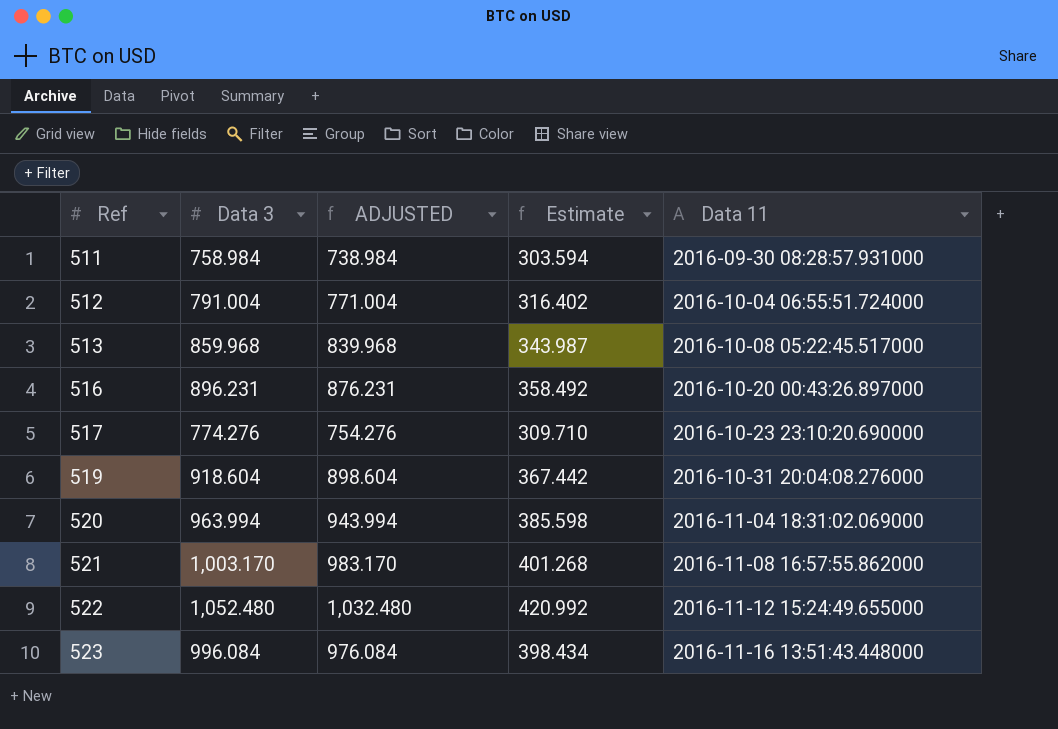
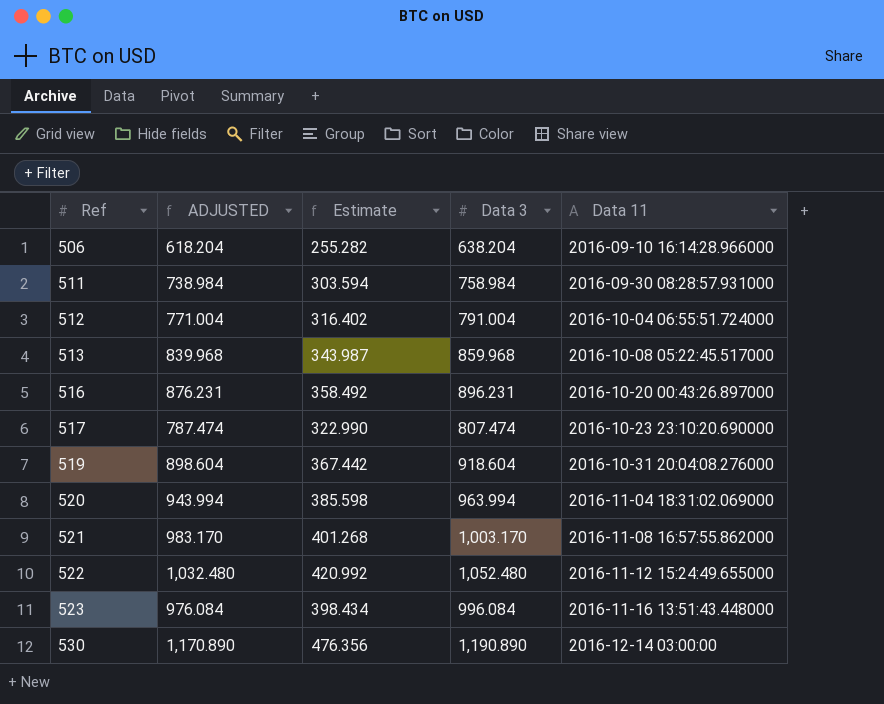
column Data 3 | position: 2 -> 4
row 506: none -> 618.204 | 255.282 | 638.204 | 2016-09-10 16:14:28.966000
517 | ADJUSTED: 754.276 -> 787.474
517 | Estimate: 309.710 -> 322.990
517 | Data 3: 774.276 -> 807.474
row 530: none -> 1,170.890 | 476.356 | 1,190.890 | 2016-12-14 03:00:00

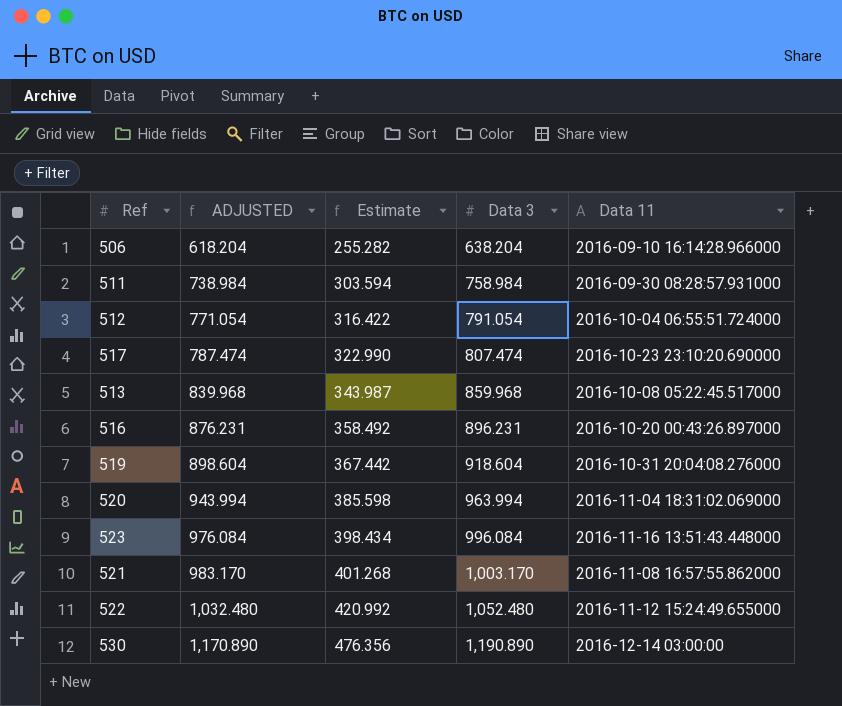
row order: Ref ascending -> ADJUSTED ascending
512 | ADJUSTED: 771.004 -> 771.054
512 | Estimate: 316.402 -> 316.422
512 | Data 3: 791.004 -> 791.054

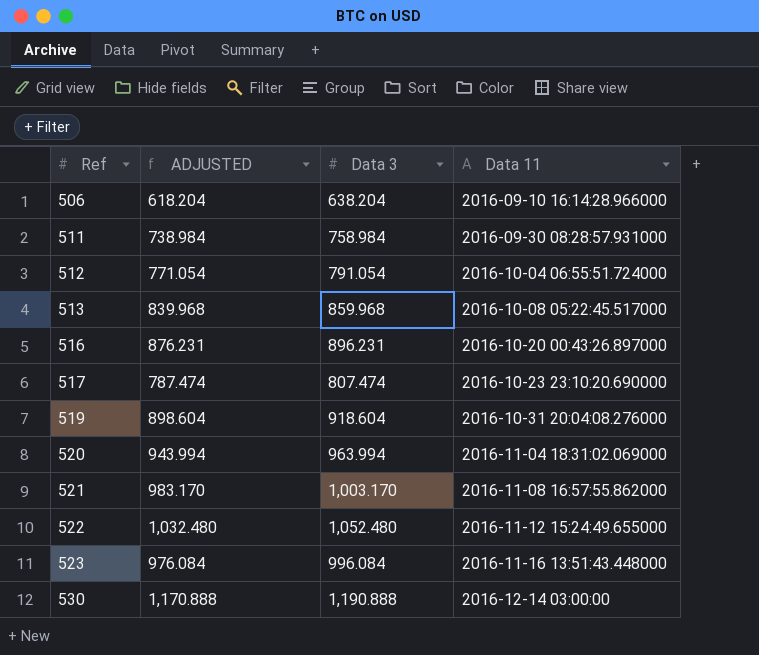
row order: ADJUSTED ascending -> Ref ascending
column Estimate | formula: [Data 3] * 0.4 -> none
530 | ADJUSTED: 1,170.890 -> 1,170.888
530 | Data 3: 1,190.890 -> 1,190.888

